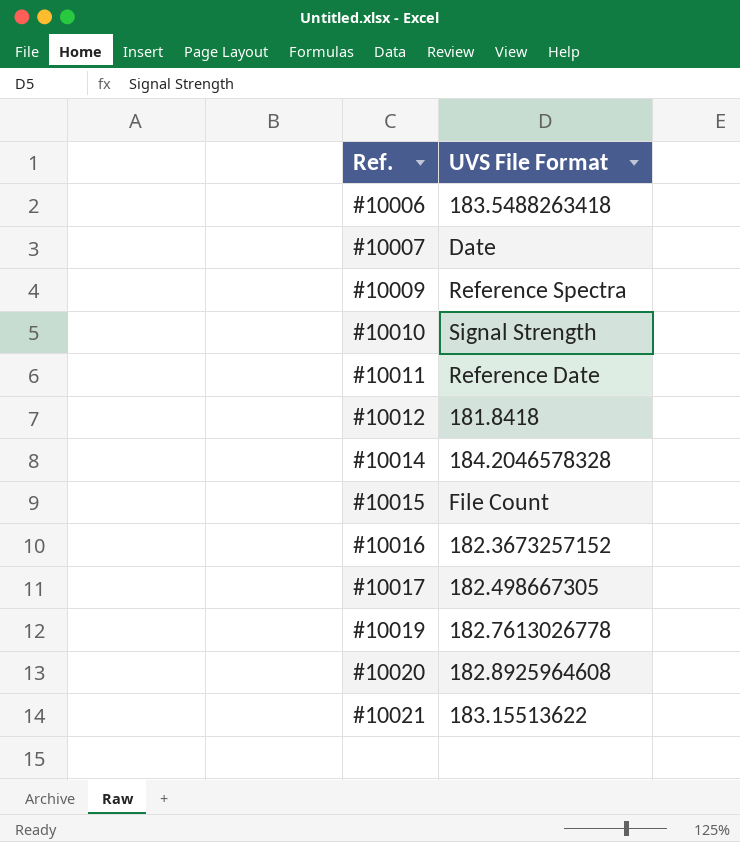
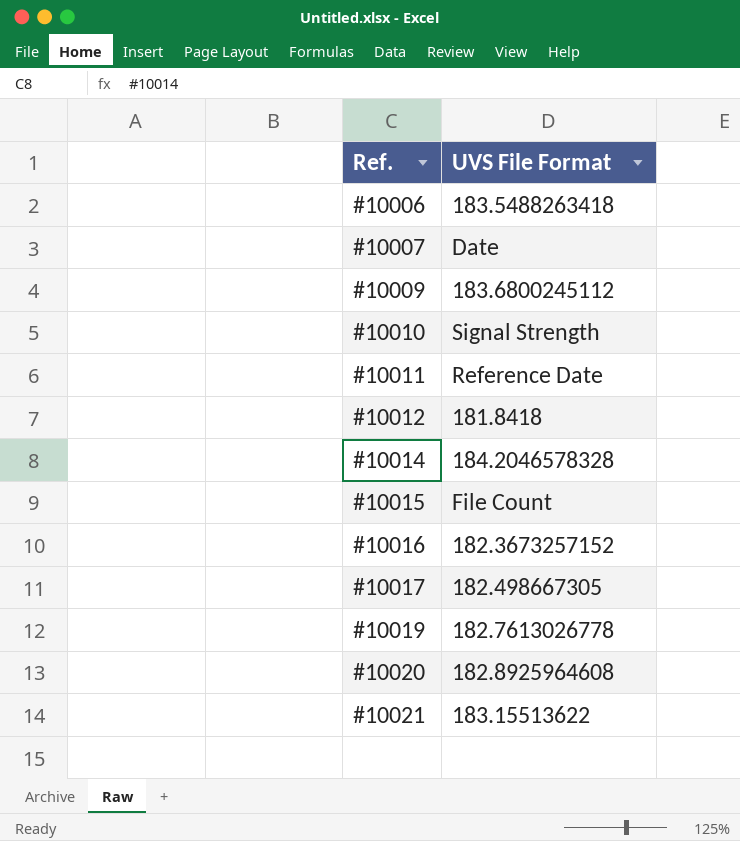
#10009 | UVS File Format: Reference Spectra -> 183.6800245112

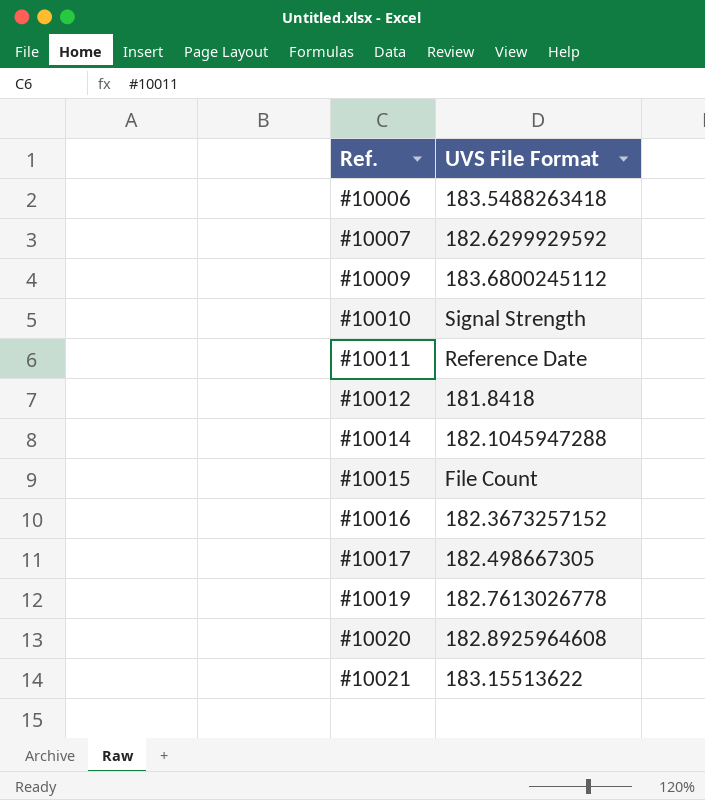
#10007 | UVS File Format: Date -> 182.6299929592
#10014 | UVS File Format: 184.2046578328 -> 182.1045947288

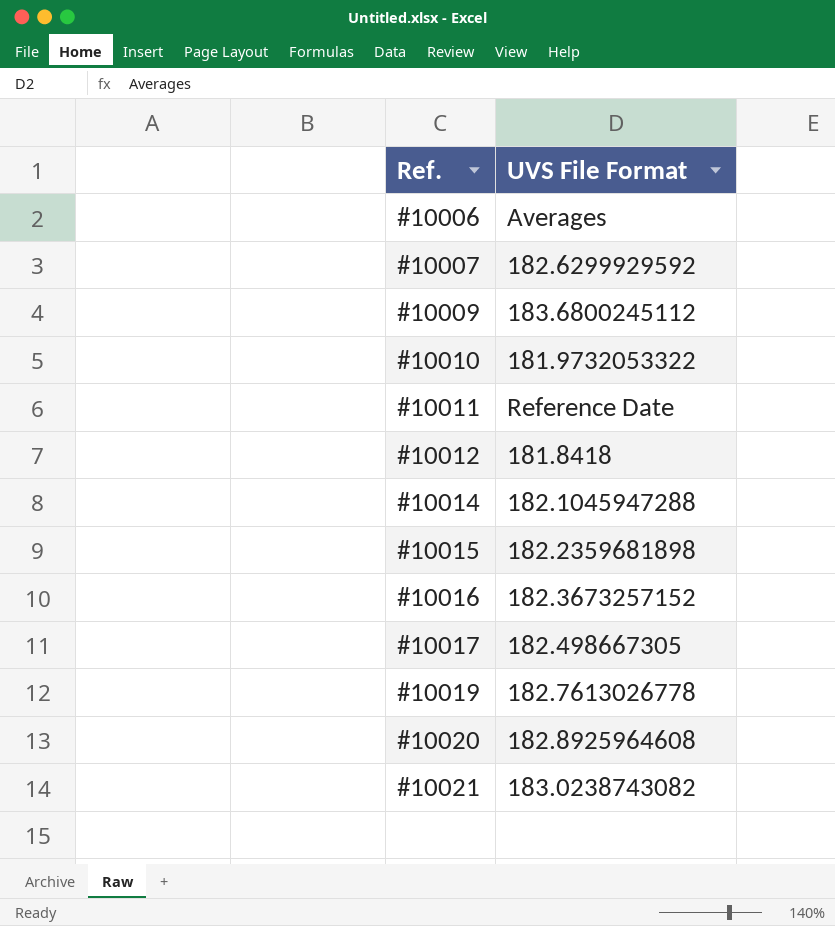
#10006 | UVS File Format: 183.5488263418 -> Averages
#10010 | UVS File Format: Signal Strength -> 181.9732053322
#10015 | UVS File Format: File Count -> 182.2359681898
#10021 | UVS File Format: 183.15513622 -> 183.0238743082

